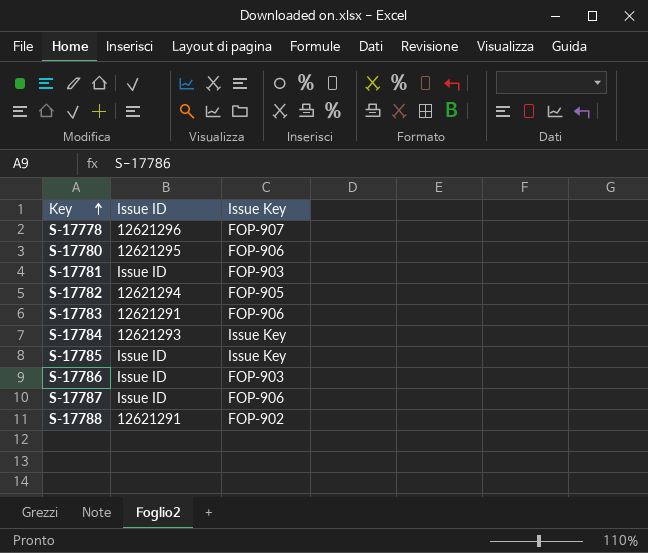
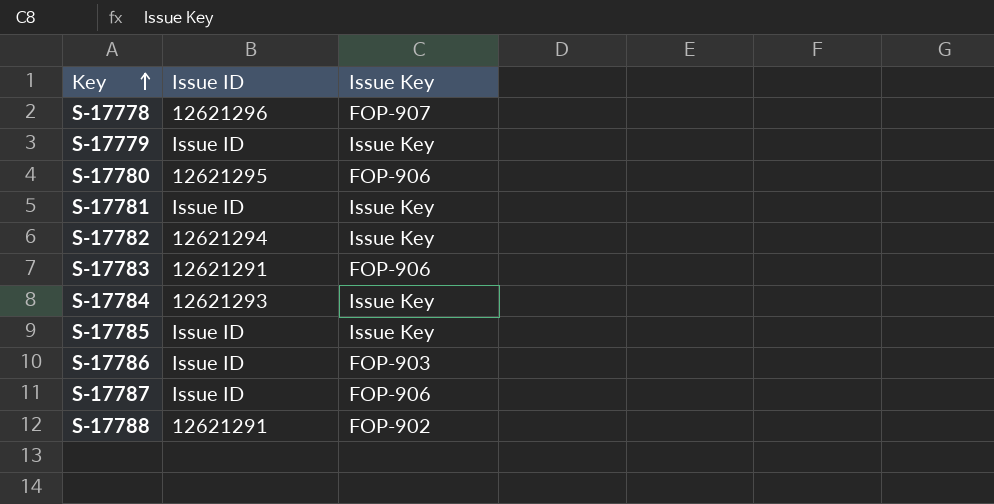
row S-17779: none -> Issue ID | Issue Key
S-17781 | Issue Key: FOP-903 -> Issue Key
S-17782 | Issue Key: FOP-905 -> Issue Key

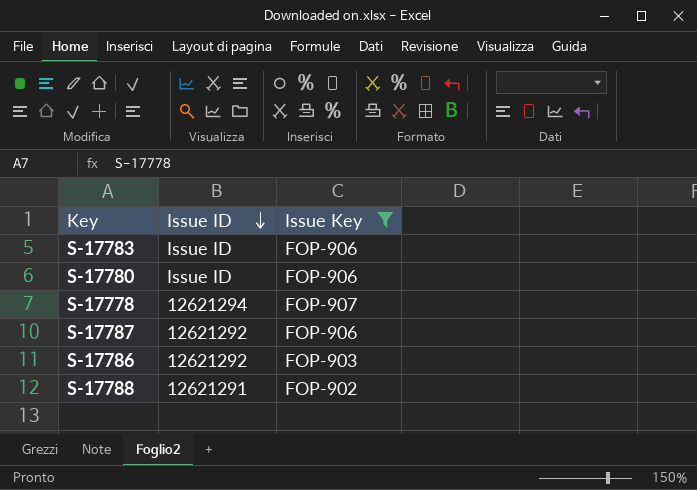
filter: none -> Issue Key != Issue Key
row order: Key ascending -> Issue ID descending
S-17783 | Issue ID: 12621291 -> Issue ID
S-17780 | Issue ID: 12621295 -> Issue ID
S-17778 | Issue ID: 12621296 -> 12621294
S-17787 | Issue ID: Issue ID -> 12621292
S-17786 | Issue ID: Issue ID -> 12621292

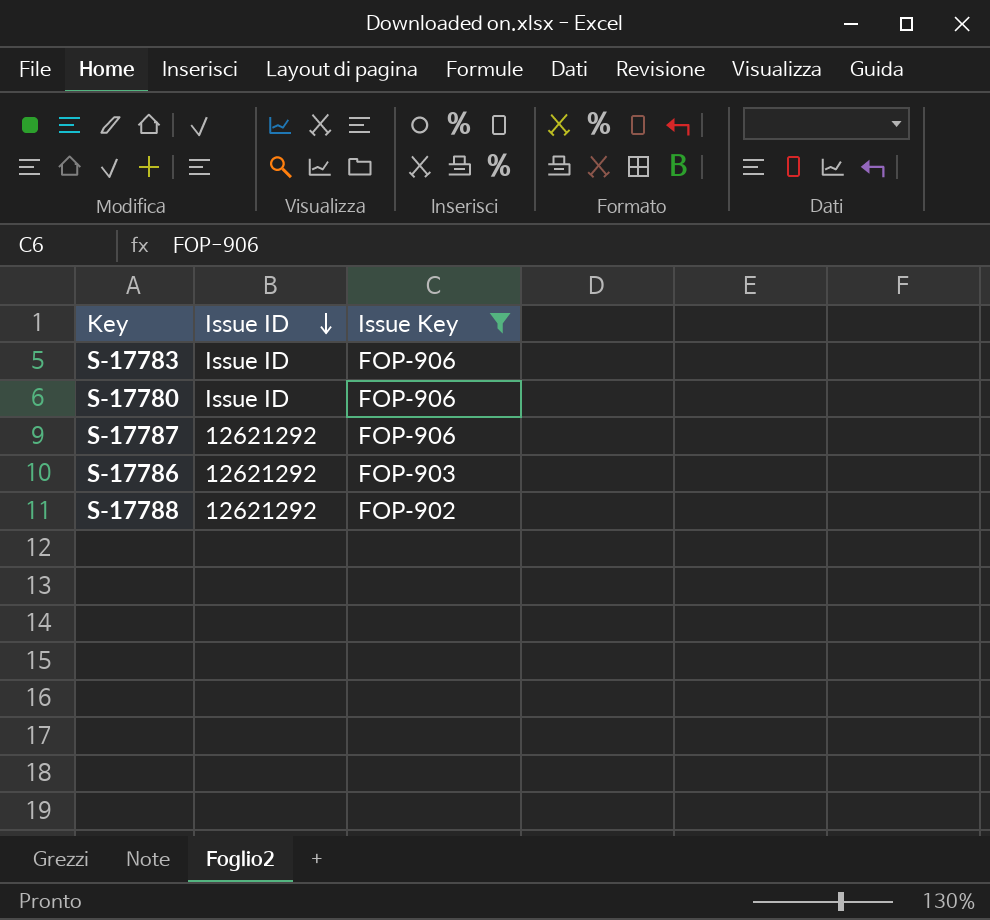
row S-17778: 12621294 | FOP-907 -> none
S-17788 | Issue ID: 12621291 -> 12621292

